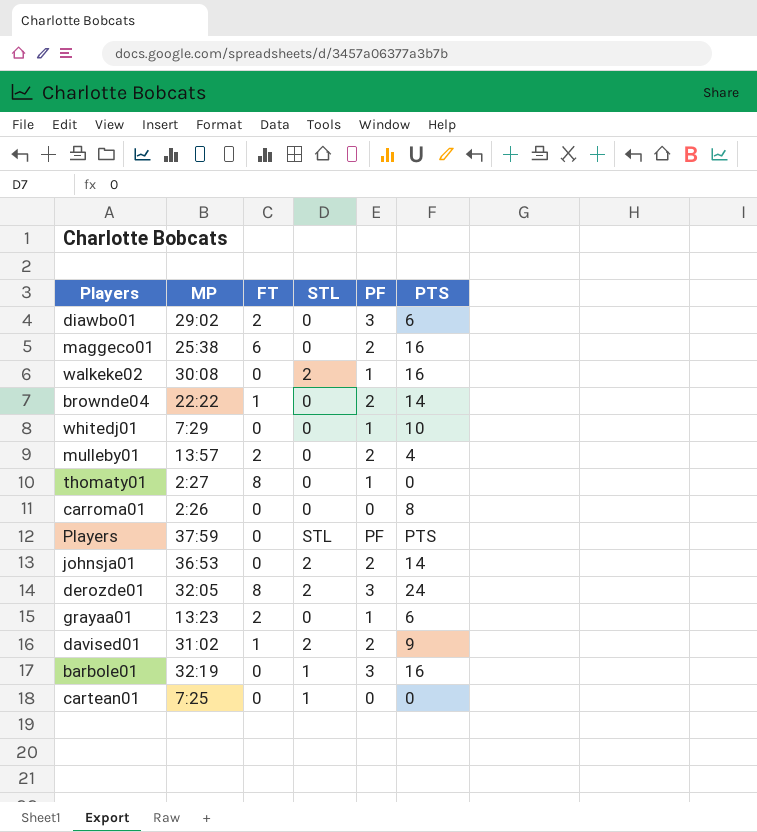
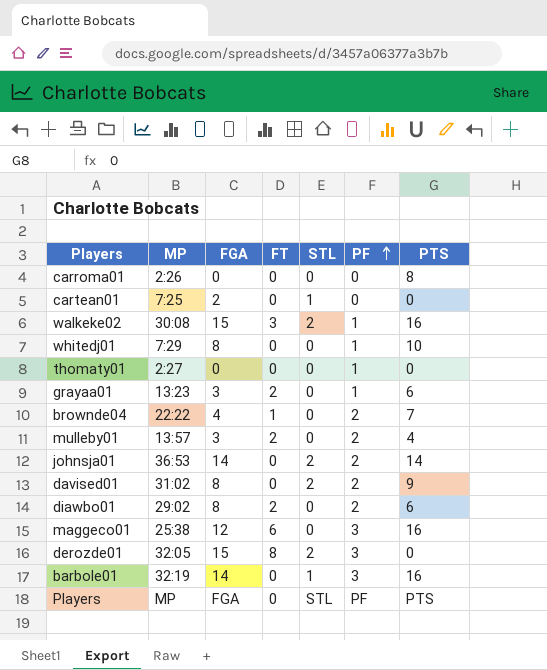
row order: none -> PF ascending
column FGA | position: none -> 3
walkeke02 | FT: 0 -> 3
thomaty01 | FT: 8 -> 0
brownde04 | PTS: 14 -> 7
davised01 | FT: 1 -> 0
diawbo01 | PF: 3 -> 2
maggeco01 | PF: 2 -> 3
derozde01 | PTS: 24 -> 0
Players | MP: 37:59 -> MP

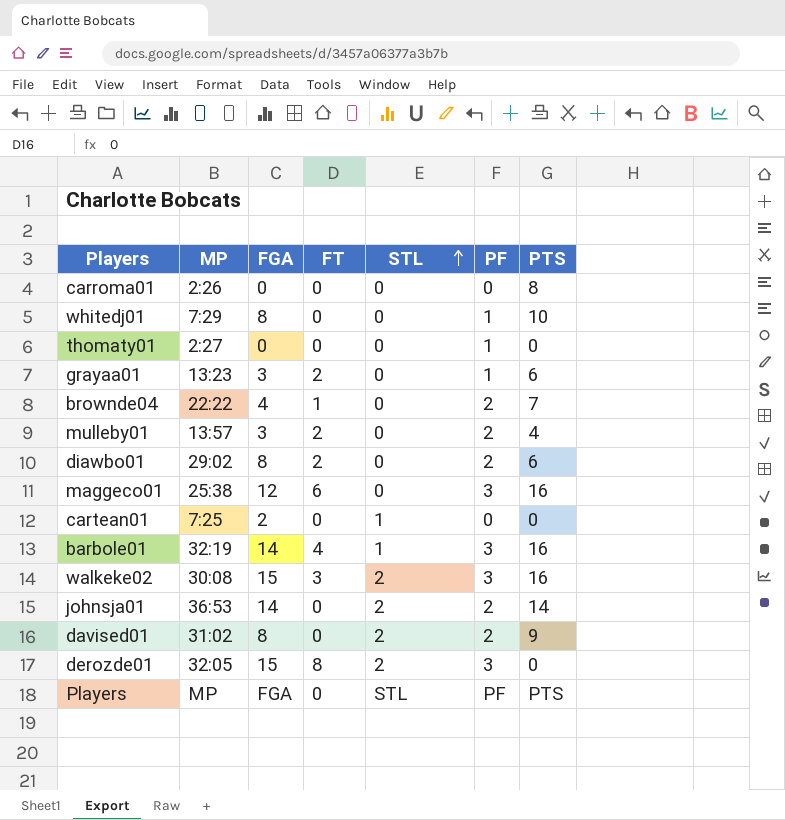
row order: PF ascending -> STL ascending
barbole01 | FT: 0 -> 4
walkeke02 | PF: 1 -> 3

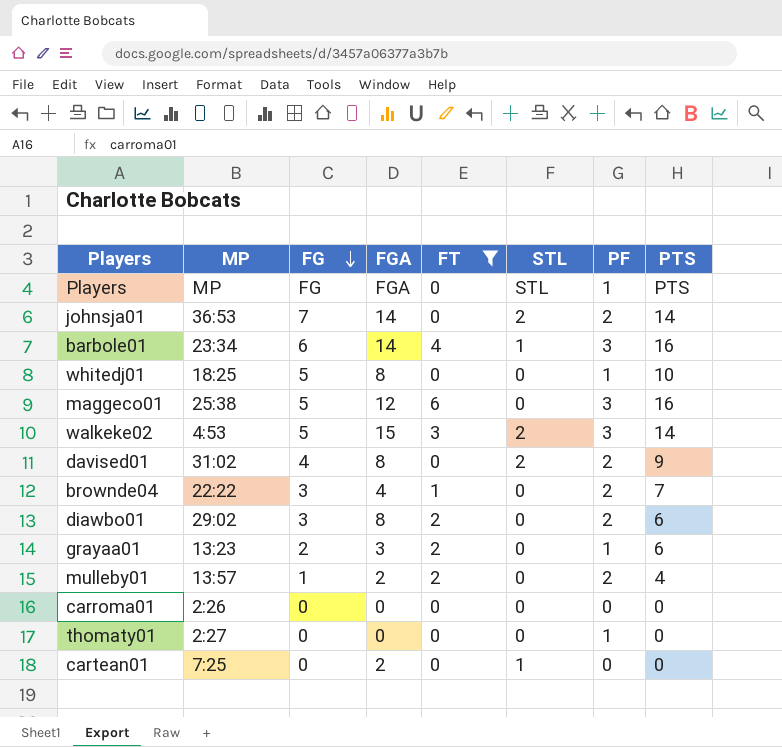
filter: none -> FT != 8
row order: STL ascending -> FG descending
column FG | position: none -> 3
Players | PF: PF -> 1
barbole01 | MP: 32:19 -> 23:34
whitedj01 | MP: 7:29 -> 18:25
walkeke02 | MP: 30:08 -> 4:53
walkeke02 | PTS: 16 -> 14
mulleby01 | FGA: 3 -> 2
carroma01 | PTS: 8 -> 0

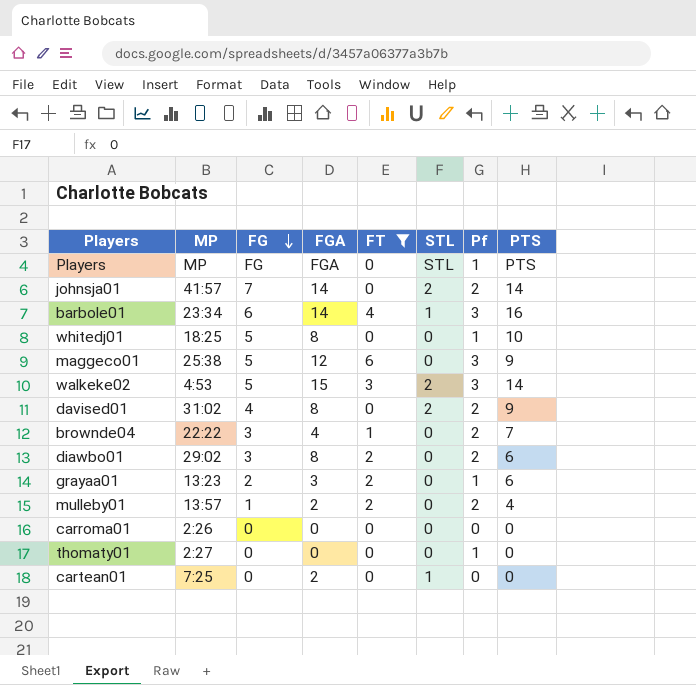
column name: PF -> Pf
johnsja01 | MP: 36:53 -> 41:57
maggeco01 | PTS: 16 -> 9

